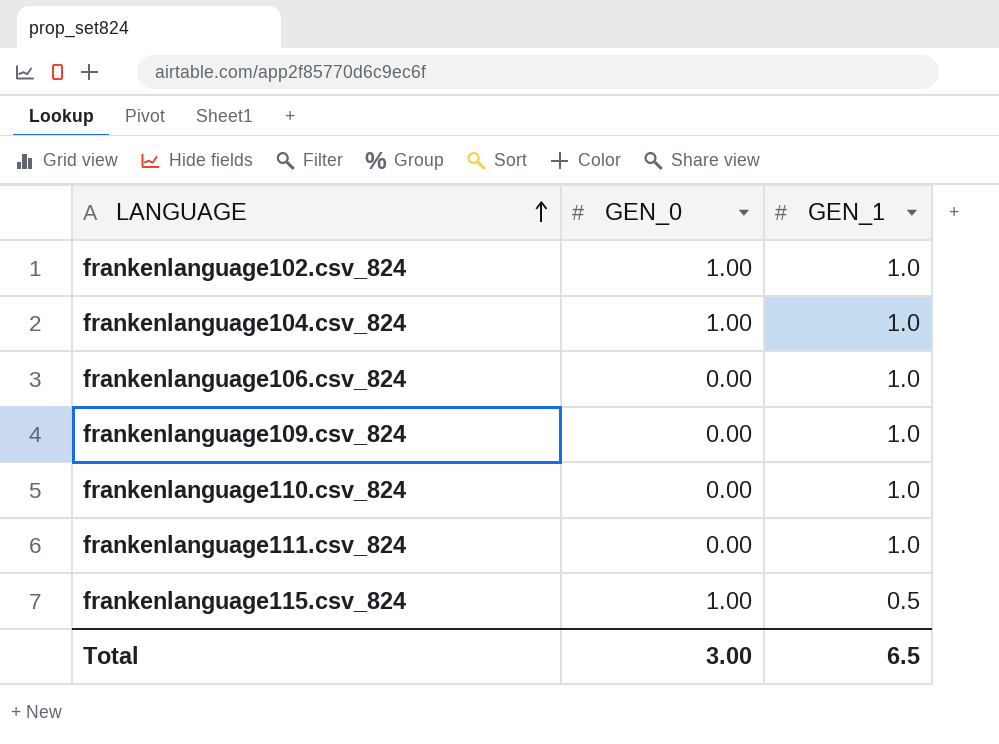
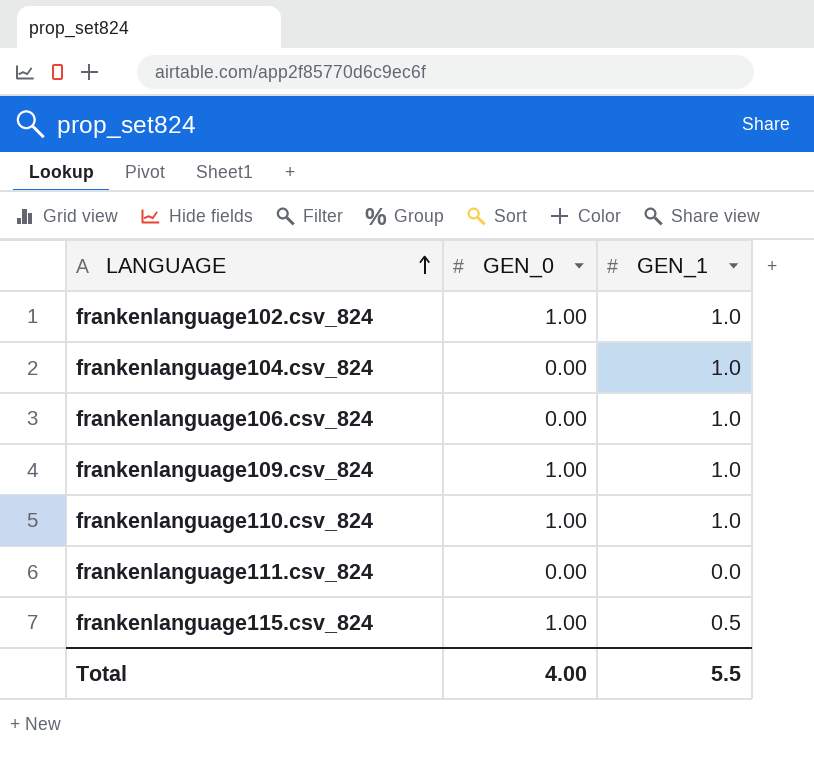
frankenlanguage104.csv_824 | GEN_0: 1.00 -> 0.00
frankenlanguage109.csv_824 | GEN_0: 0.00 -> 1.00
frankenlanguage110.csv_824 | GEN_0: 0.00 -> 1.00
frankenlanguage111.csv_824 | GEN_1: 1.0 -> 0.0
Total | GEN_0: 3.00 -> 4.00
Total | GEN_1: 6.5 -> 5.5

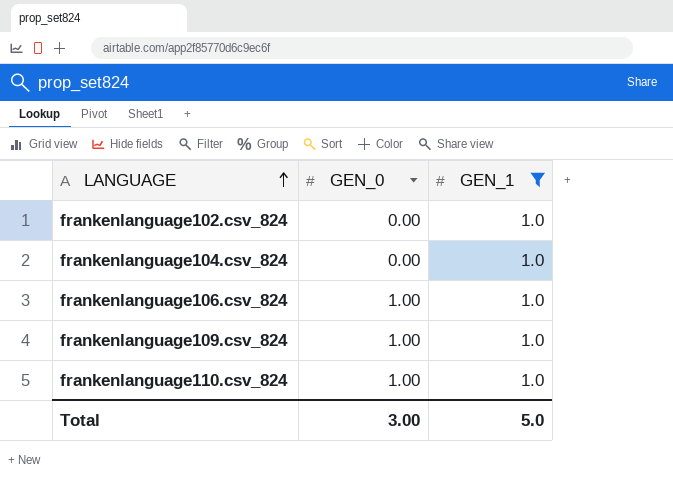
filter: none -> GEN_1 = 1.0
frankenlanguage102.csv_824 | GEN_0: 1.00 -> 0.00
frankenlanguage106.csv_824 | GEN_0: 0.00 -> 1.00
Total | GEN_0: 4.00 -> 3.00
Total | GEN_1: 5.5 -> 5.0

